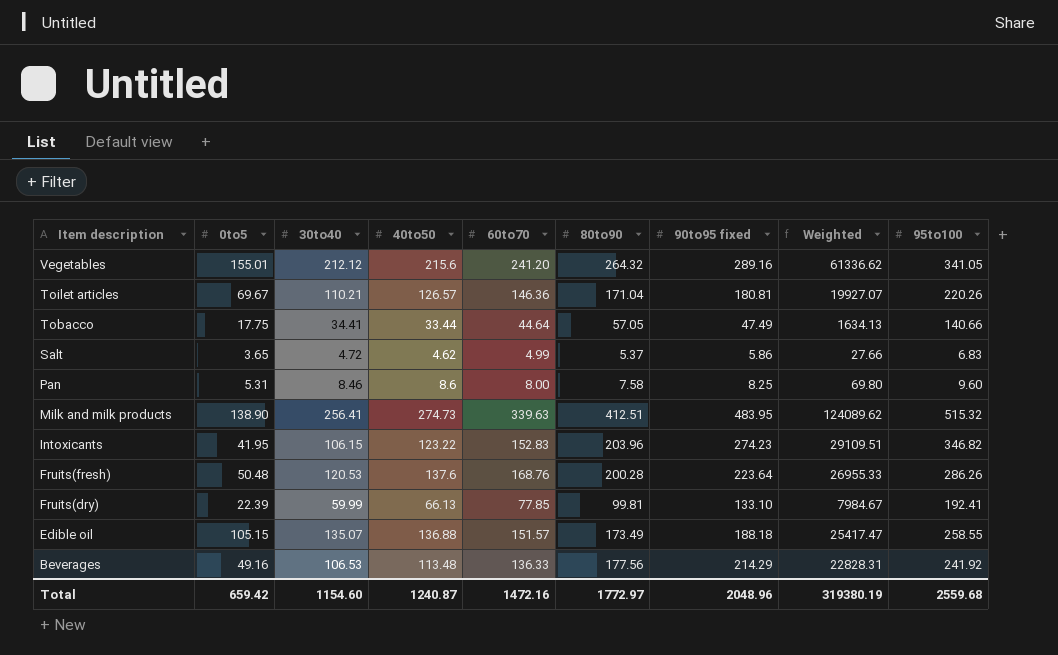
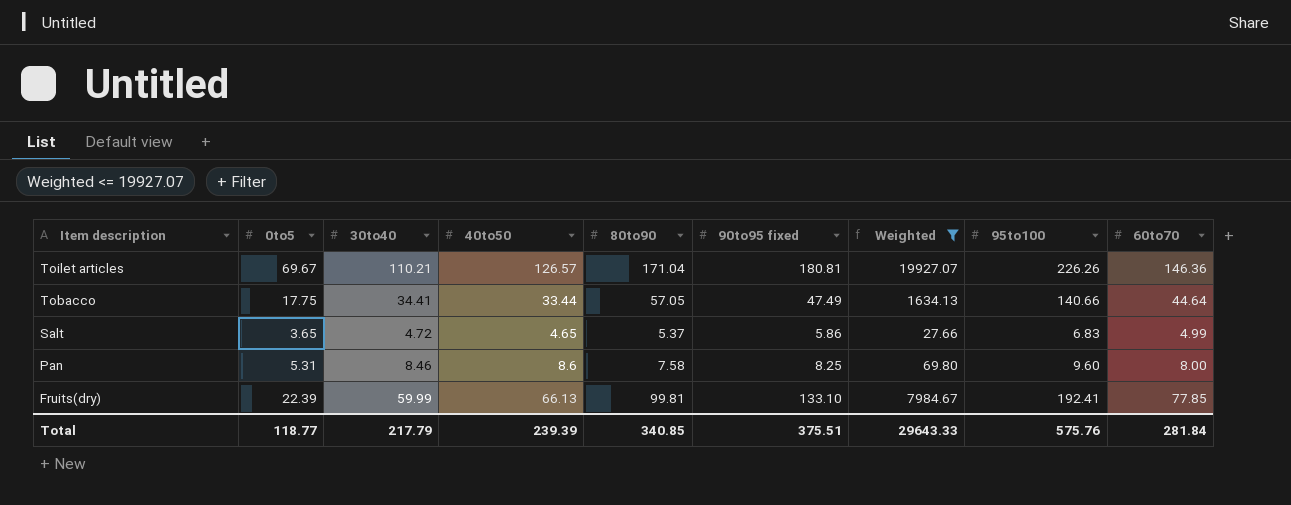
filter: none -> Weighted <= 19927.07
column 60to70 | position: 5 -> 9
Toilet articles | 95to100: 220.26 -> 226.26
Salt | 40to50: 4.62 -> 4.65
Total | 0to5: 659.42 -> 118.77
Total | 30to40: 1154.60 -> 217.79
Total | 40to50: 1240.87 -> 239.39
Total | 80to90: 1772.97 -> 340.85
Total | 90to95 fixed: 2048.96 -> 375.51
Total | Weighted: 319380.19 -> 29643.33
Total | 95to100: 2559.68 -> 575.76
Total | 60to70: 1472.16 -> 281.84

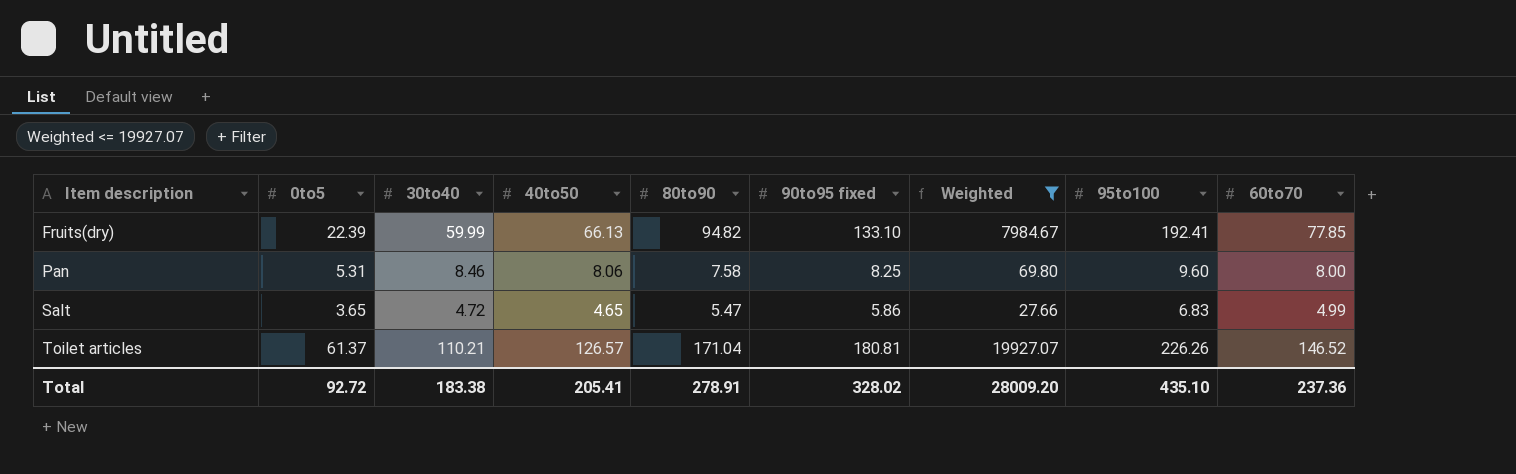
row order: Item description descending -> Item description ascending
row Tobacco: 17.75 | 34.41 | 33.44 | 57.05 | 47.49 | 1634.13 | 140.66 | 44.64 -> none
Fruits(dry) | 80to90: 99.81 -> 94.82
Pan | 40to50: 8.6 -> 8.06
Salt | 80to90: 5.37 -> 5.47
Toilet articles | 0to5: 69.67 -> 61.37
Toilet articles | 60to70: 146.36 -> 146.52
Total | 0to5: 118.77 -> 92.72
Total | 30to40: 217.79 -> 183.38
Total | 40to50: 239.39 -> 205.41
Total | 80to90: 340.85 -> 278.91
Total | 90to95 fixed: 375.51 -> 328.02
Total | Weighted: 29643.33 -> 28009.20
Total | 95to100: 575.76 -> 435.10
Total | 60to70: 281.84 -> 237.36

